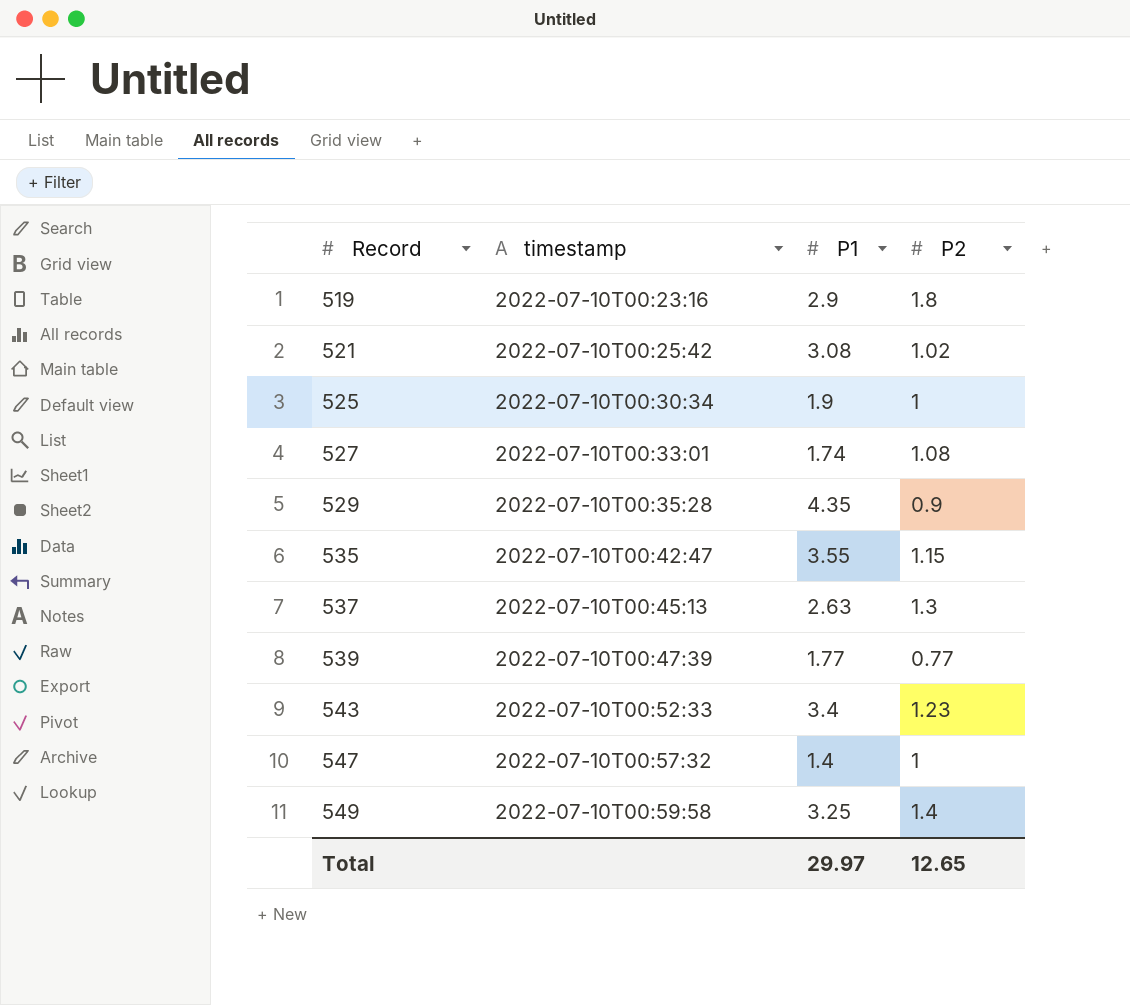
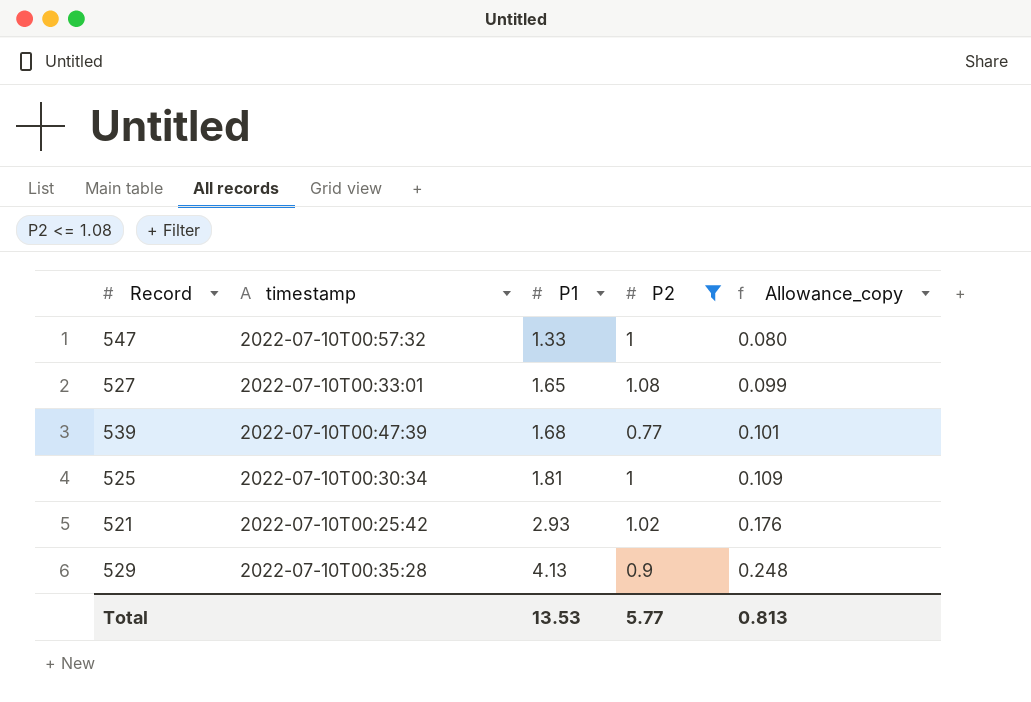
filter: none -> P2 <= 1.08
row order: Record ascending -> P1 ascending
column Allowance_copy | formula: none -> [P1] * 0.06
547 | P1: 1.4 -> 1.33
527 | P1: 1.74 -> 1.65
539 | P1: 1.77 -> 1.68
525 | P1: 1.9 -> 1.81
521 | P1: 3.08 -> 2.93
529 | P1: 4.35 -> 4.13
Total | P1: 29.97 -> 13.53
Total | P2: 12.65 -> 5.77

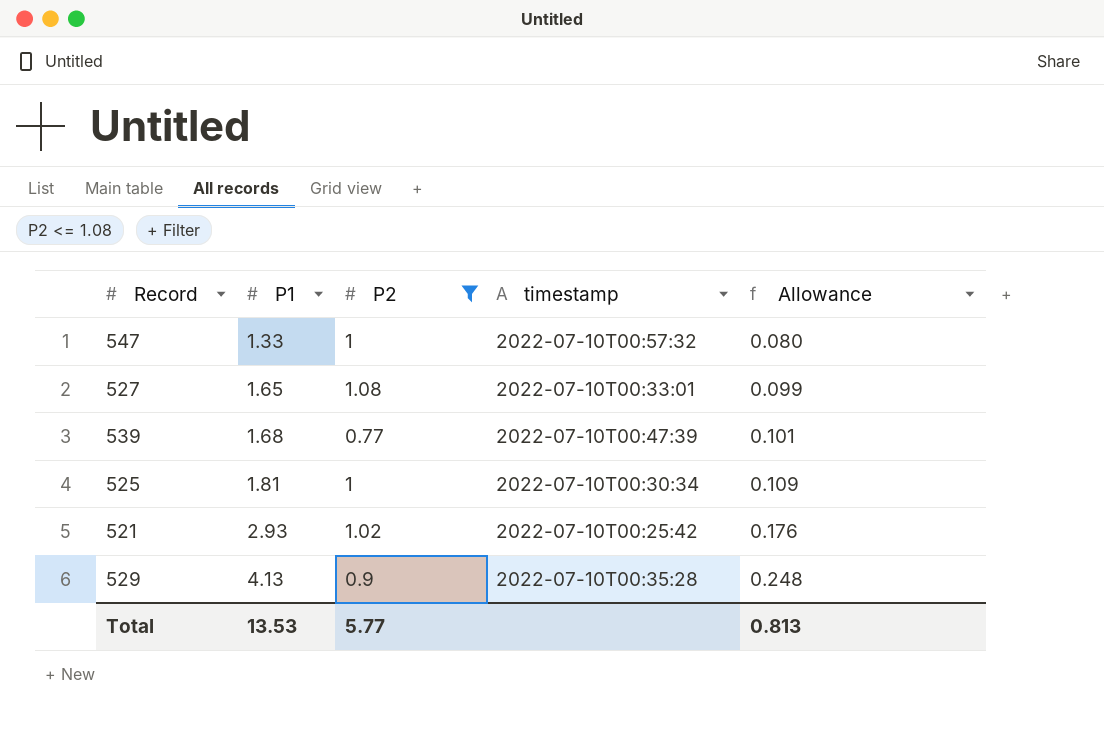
column timestamp | position: 2 -> 4
column name: Allowance_copy -> Allowance

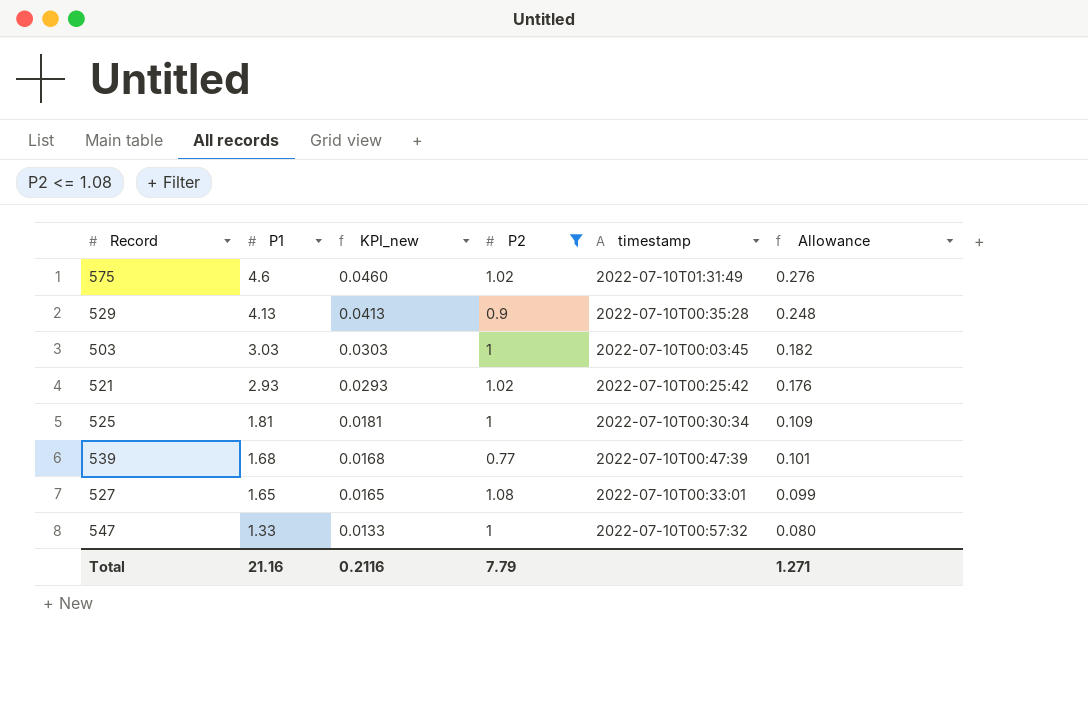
row order: P1 ascending -> P1 descending
column KPI_new | formula: none -> [P1] * 0.01
row 575: none -> 4.6 | 0.0460 | 1.02 | 2022-07-10T01:31:49 | 0.276
row 503: none -> 3.03 | 0.0303 | 1 | 2022-07-10T00:03:45 | 0.182
Total | P1: 13.53 -> 21.16
Total | P2: 5.77 -> 7.79
Total | Allowance: 0.813 -> 1.271

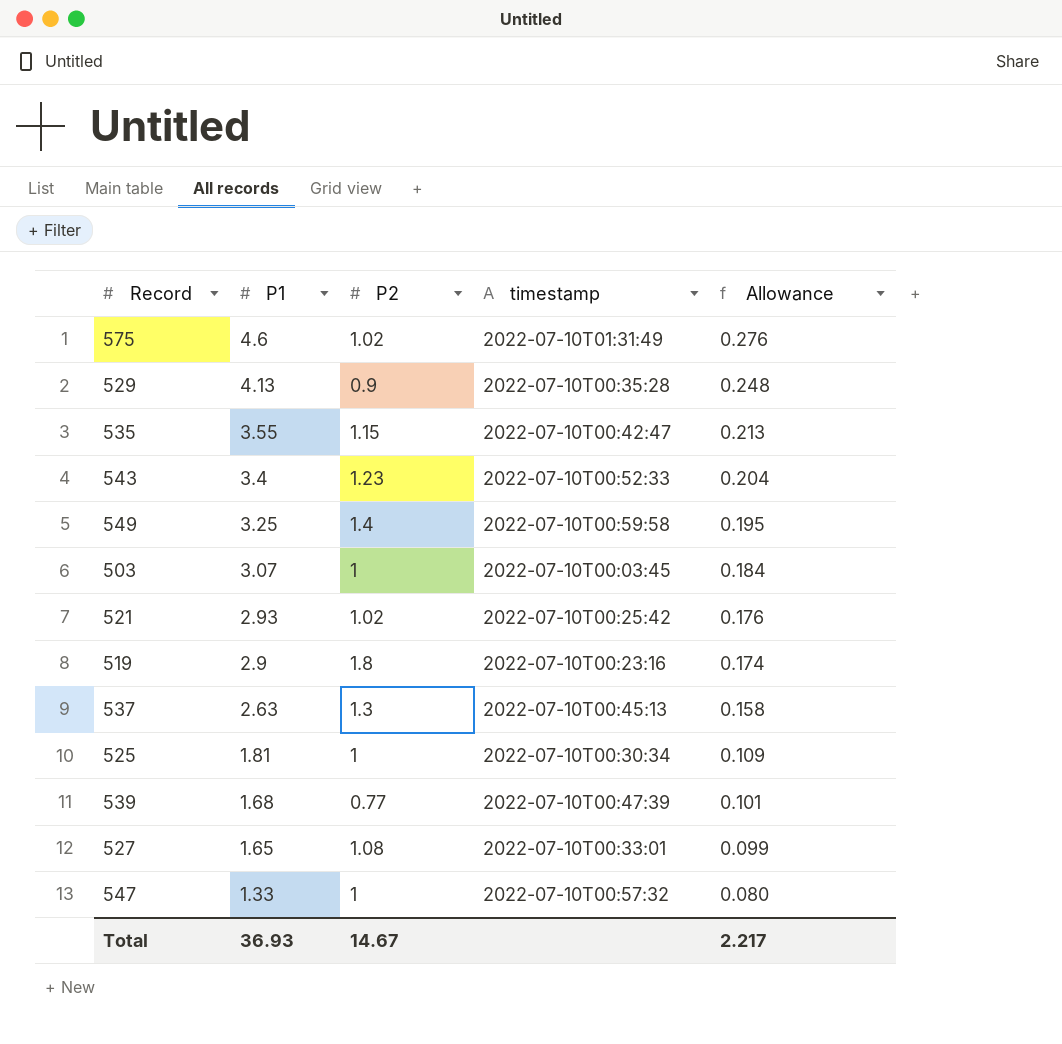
filter: P2 <= 1.08 -> none
column KPI_new | formula: [P1] * 0.01 -> none
503 | P1: 3.03 -> 3.07
503 | Allowance: 0.182 -> 0.184
Total | P1: 21.16 -> 36.93
Total | P2: 7.79 -> 14.67
Total | Allowance: 1.271 -> 2.217

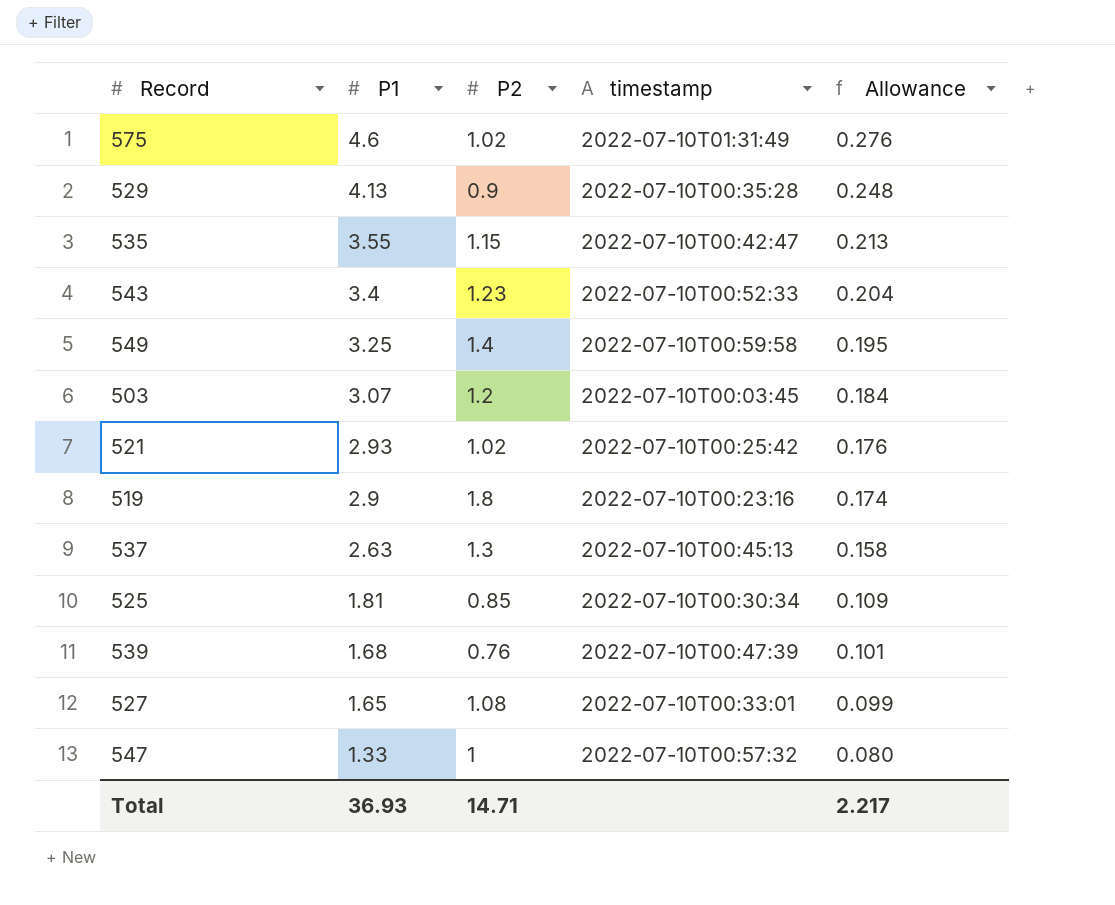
503 | P2: 1 -> 1.2
525 | P2: 1 -> 0.85
539 | P2: 0.77 -> 0.76
Total | P2: 14.67 -> 14.71

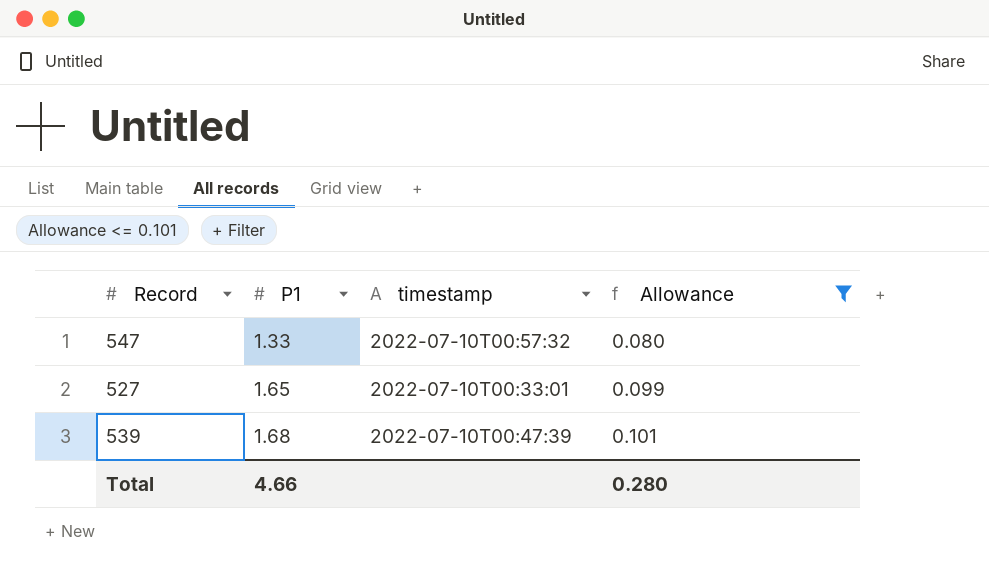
filter: none -> Allowance <= 0.101
row order: P1 descending -> P1 ascending
column P2 | position: 3 -> none
Total | P1: 36.93 -> 4.66
Total | Allowance: 2.217 -> 0.280

